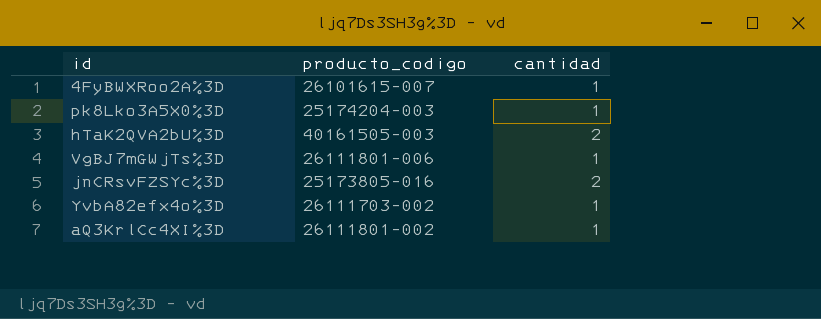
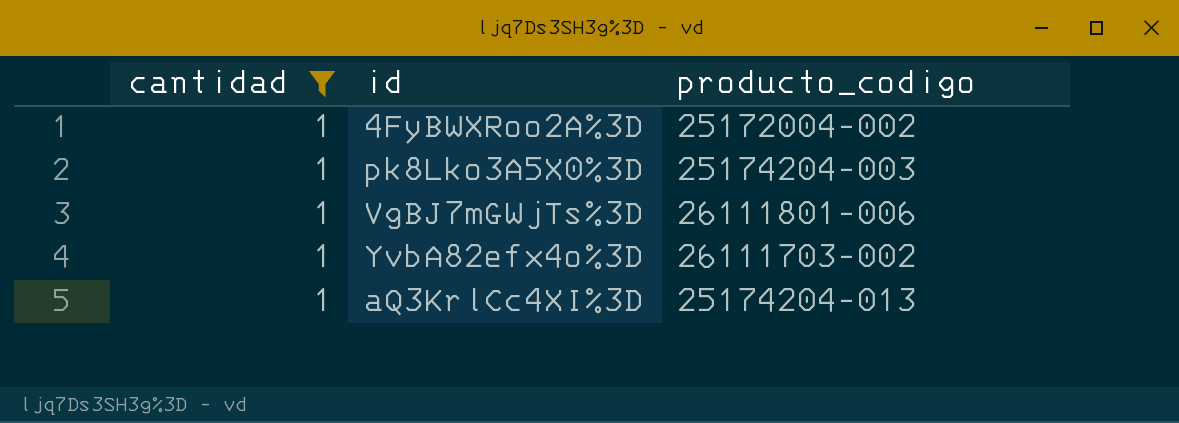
filter: none -> cantidad = 1
column cantidad | position: 3 -> 1
4FyBWXRoo2A%3D | producto_codigo: 26101615-007 -> 25172004-002
aQ3KrlCc4XI%3D | producto_codigo: 26111801-002 -> 25174204-013

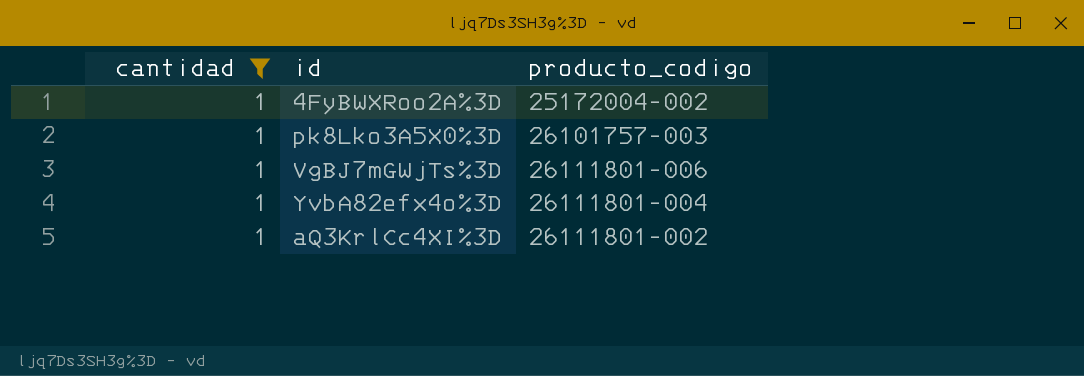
pk8Lko3A5X0%3D | producto_codigo: 25174204-003 -> 26101757-003
YvbA82efx4o%3D | producto_codigo: 26111703-002 -> 26111801-004
aQ3KrlCc4XI%3D | producto_codigo: 25174204-013 -> 26111801-002

